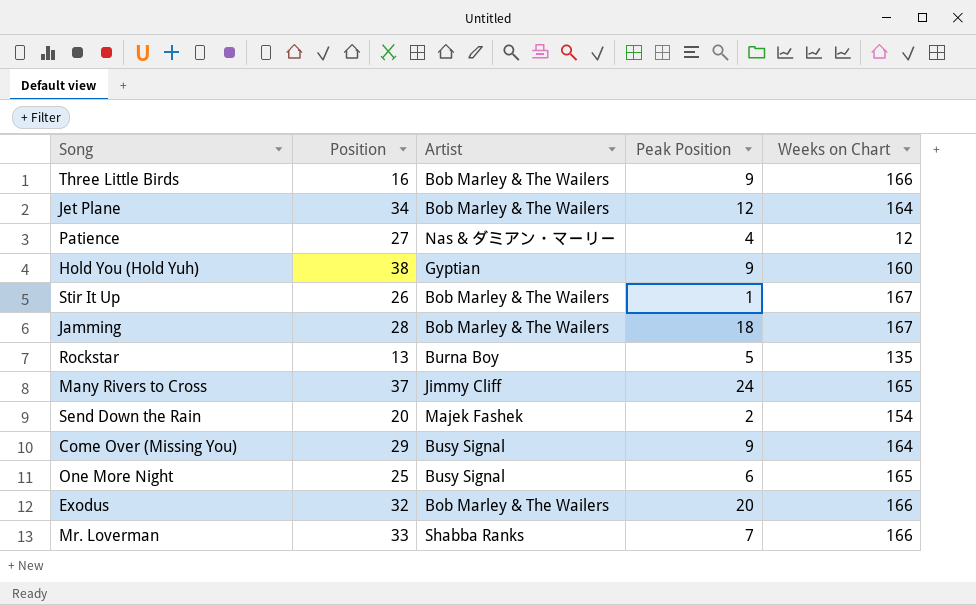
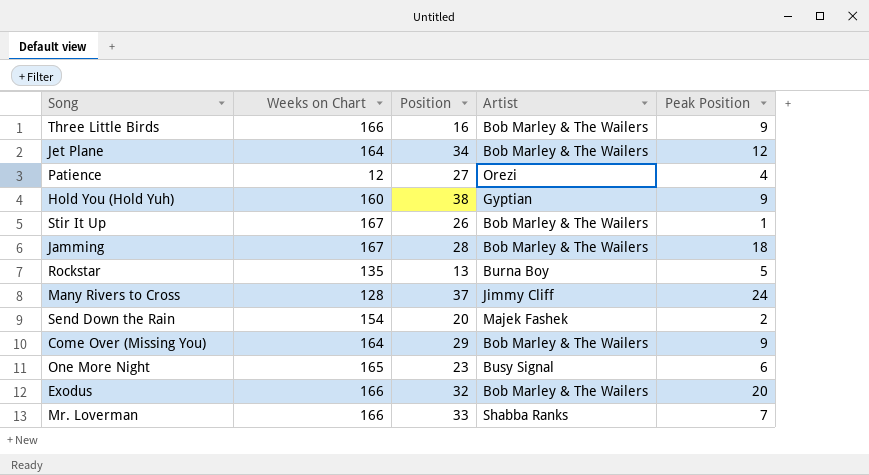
column Weeks on Chart | position: 5 -> 2
Patience | Artist: Nas & ダミアン・マーリー -> Orezi
Many Rivers to Cross | Weeks on Chart: 165 -> 128
Come Over (Missing You) | Artist: Busy Signal -> Bob Marley & The Wailers
One More Night | Position: 25 -> 23

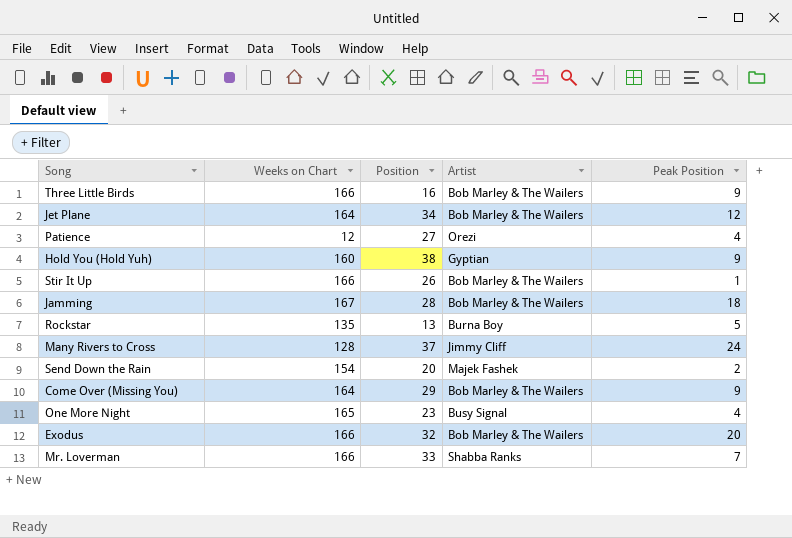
Stir It Up | Weeks on Chart: 167 -> 166
One More Night | Peak Position: 6 -> 4

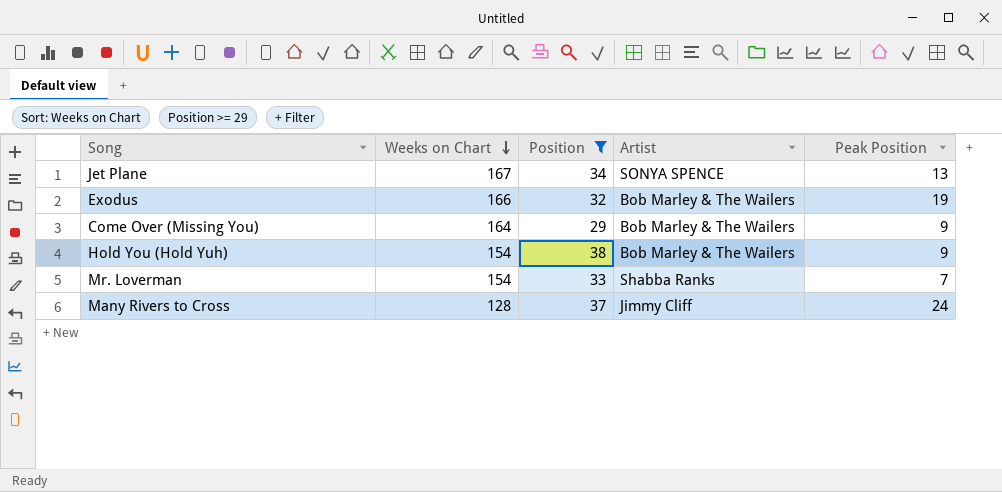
filter: none -> Position >= 29
row order: none -> Weeks on Chart descending
Jet Plane | Weeks on Chart: 164 -> 167
Jet Plane | Artist: Bob Marley & The Wailers -> SONYA SPENCE
Jet Plane | Peak Position: 12 -> 13
Exodus | Peak Position: 20 -> 19
Hold You (Hold Yuh) | Weeks on Chart: 160 -> 154
Hold You (Hold Yuh) | Artist: Gyptian -> Bob Marley & The Wailers
Mr. Loverman | Weeks on Chart: 166 -> 154

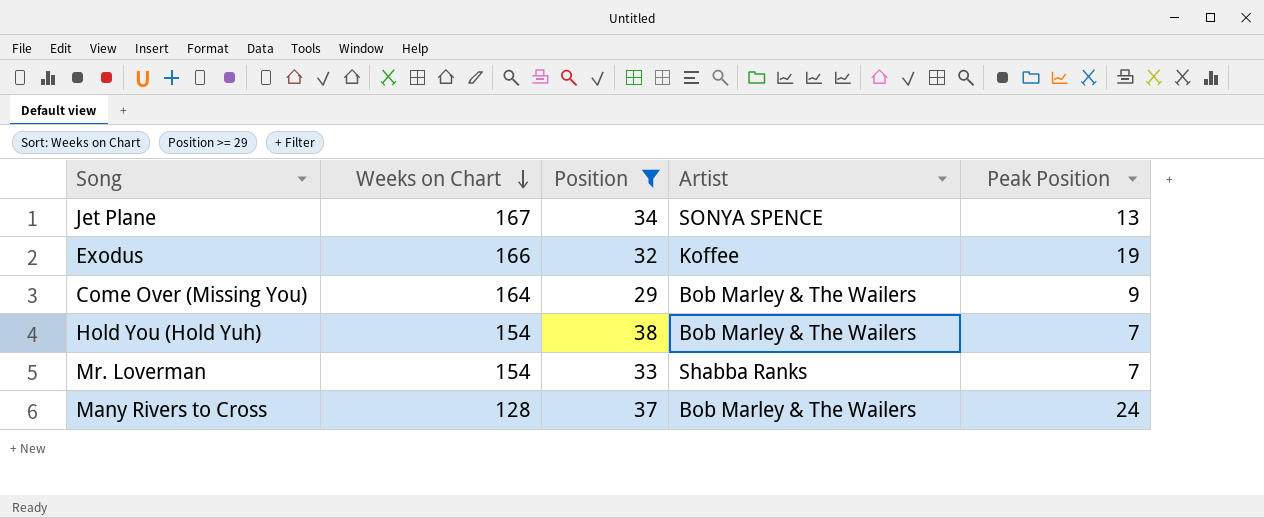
Exodus | Artist: Bob Marley & The Wailers -> Koffee
Hold You (Hold Yuh) | Peak Position: 9 -> 7
Many Rivers to Cross | Artist: Jimmy Cliff -> Bob Marley & The Wailers

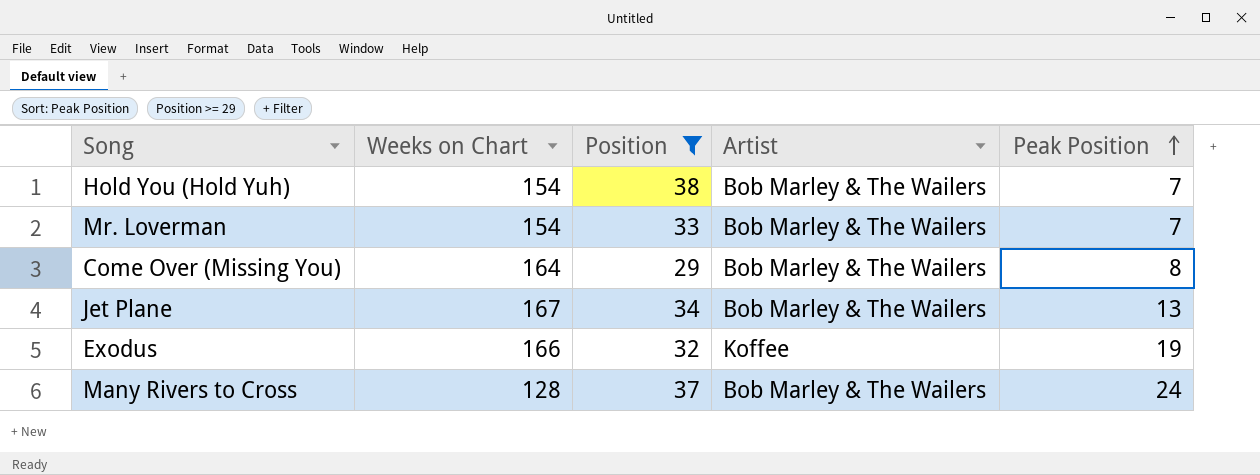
row order: Weeks on Chart descending -> Peak Position ascending
Mr. Loverman | Artist: Shabba Ranks -> Bob Marley & The Wailers
Come Over (Missing You) | Peak Position: 9 -> 8
Jet Plane | Artist: SONYA SPENCE -> Bob Marley & The Wailers

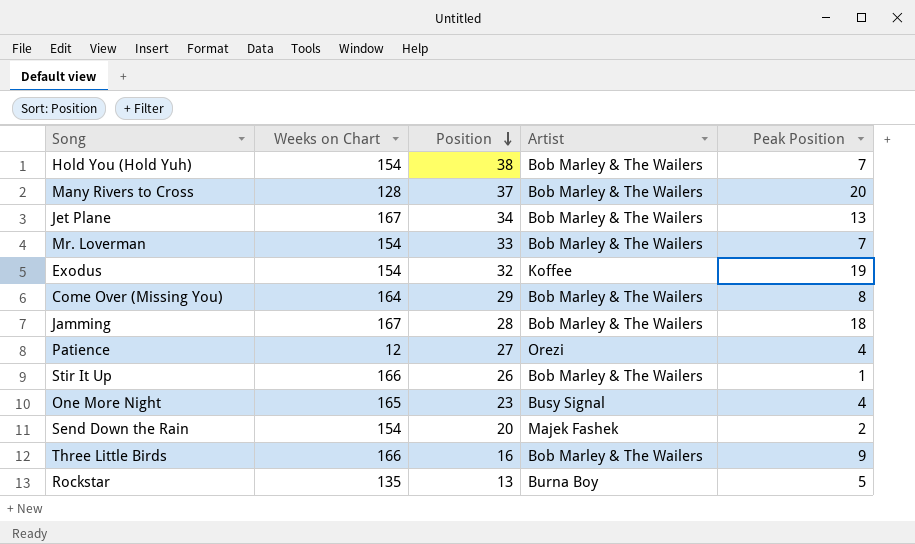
filter: Position >= 29 -> none
row order: Peak Position ascending -> Position descending
Many Rivers to Cross | Peak Position: 24 -> 20
Exodus | Weeks on Chart: 166 -> 154

